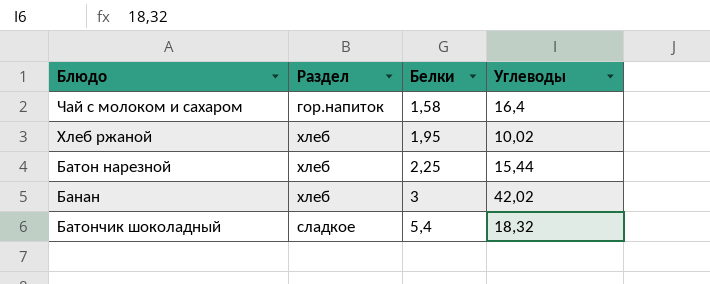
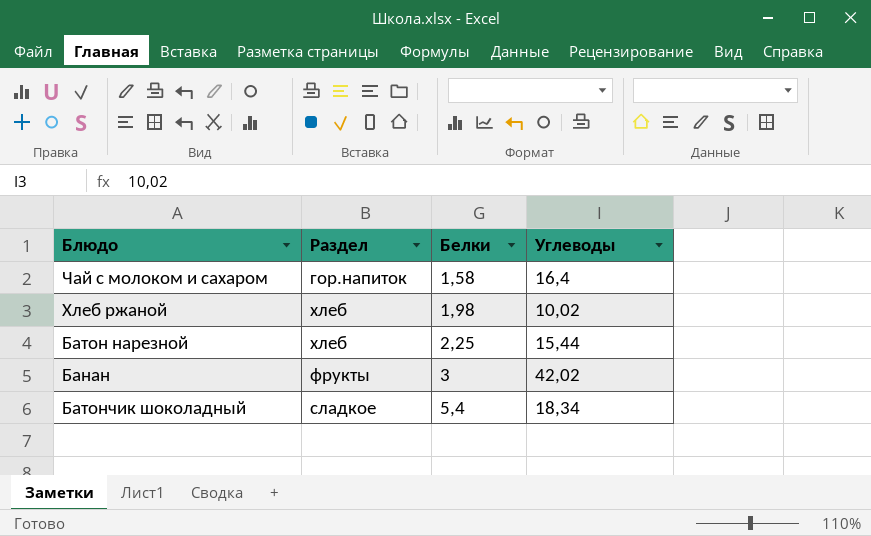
Хлеб ржаной | Белки: 1,95 -> 1,98
Банан | Раздел: хлеб -> фрукты
Батончик шоколадный | Углеводы: 18,32 -> 18,34

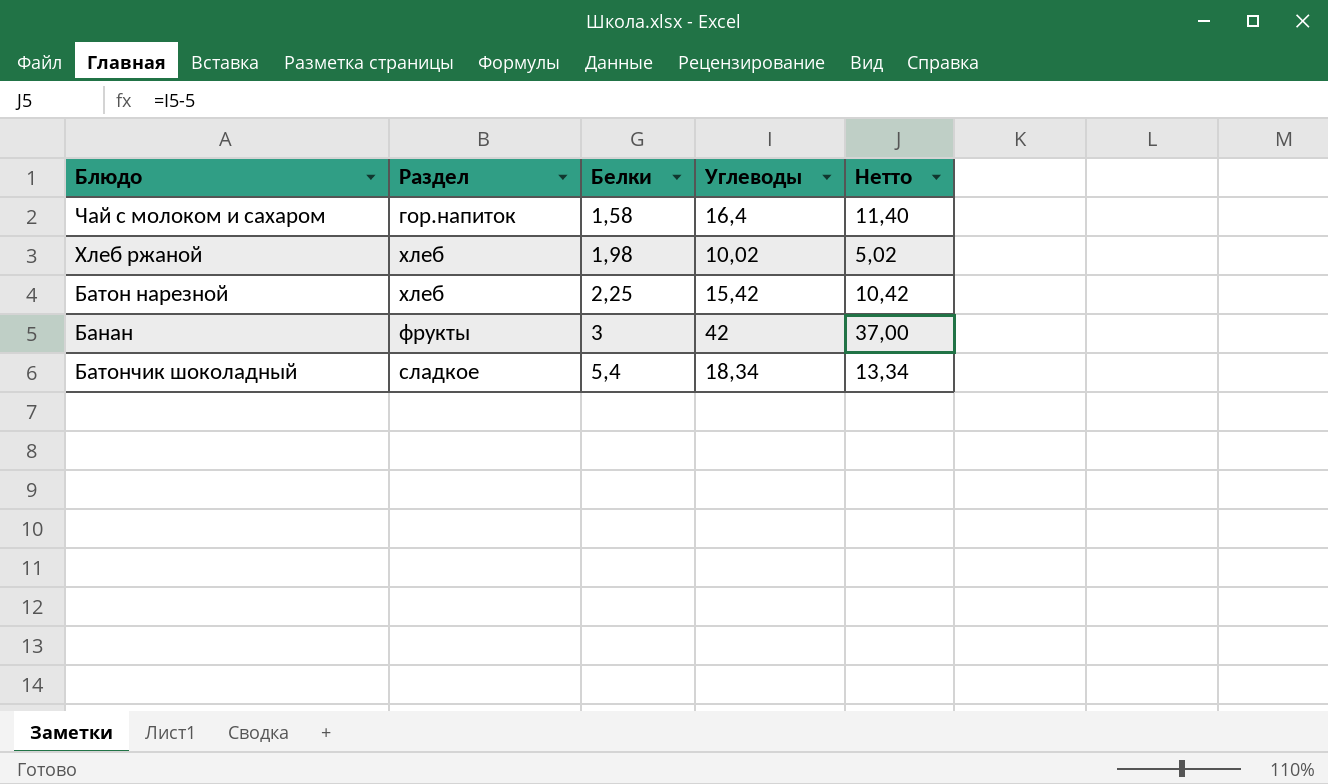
column Нетто | formula: none -> [Углеводы] - 5
Батон нарезной | Углеводы: 15,44 -> 15,42
Банан | Углеводы: 42,02 -> 42

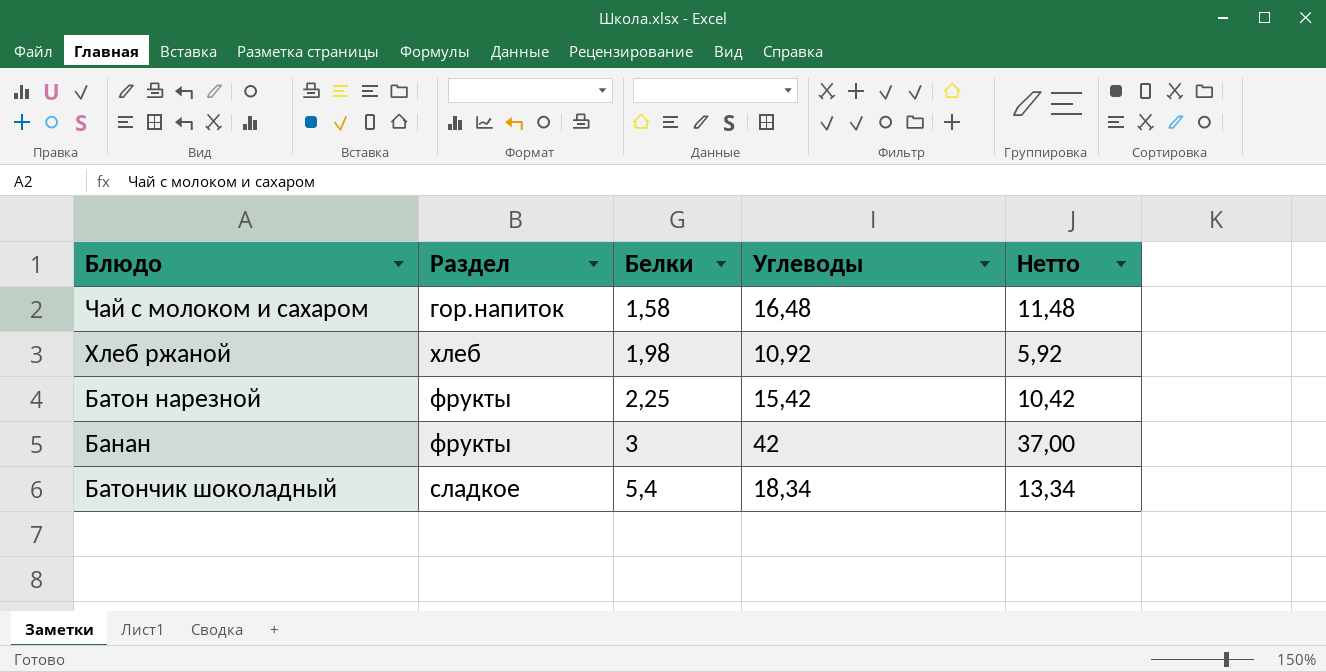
Чай с молоком и сахаром | Углеводы: 16,4 -> 16,48
Чай с молоком и сахаром | Нетто: 11,40 -> 11,48
Хлеб ржаной | Углеводы: 10,02 -> 10,92
Хлеб ржаной | Нетто: 5,02 -> 5,92
Батон нарезной | Раздел: хлеб -> фрукты

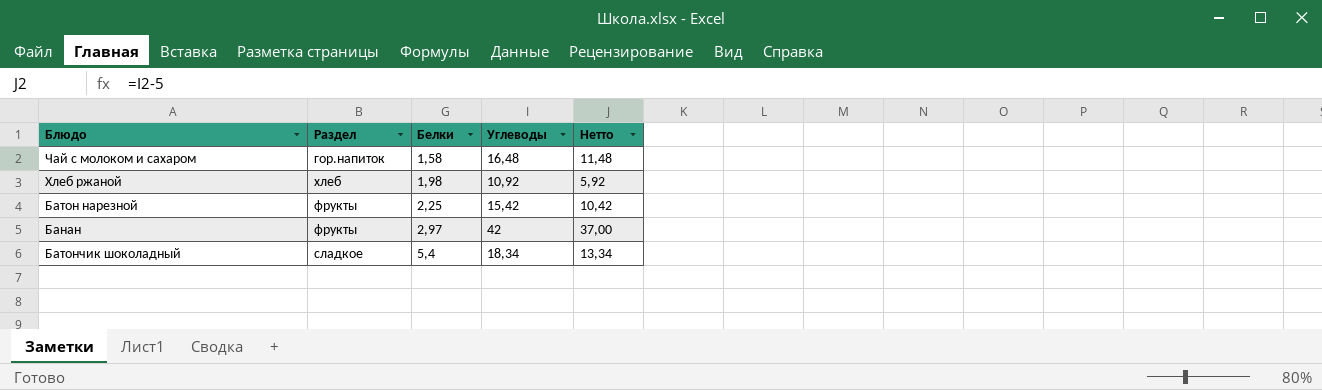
Банан | Белки: 3 -> 2,97

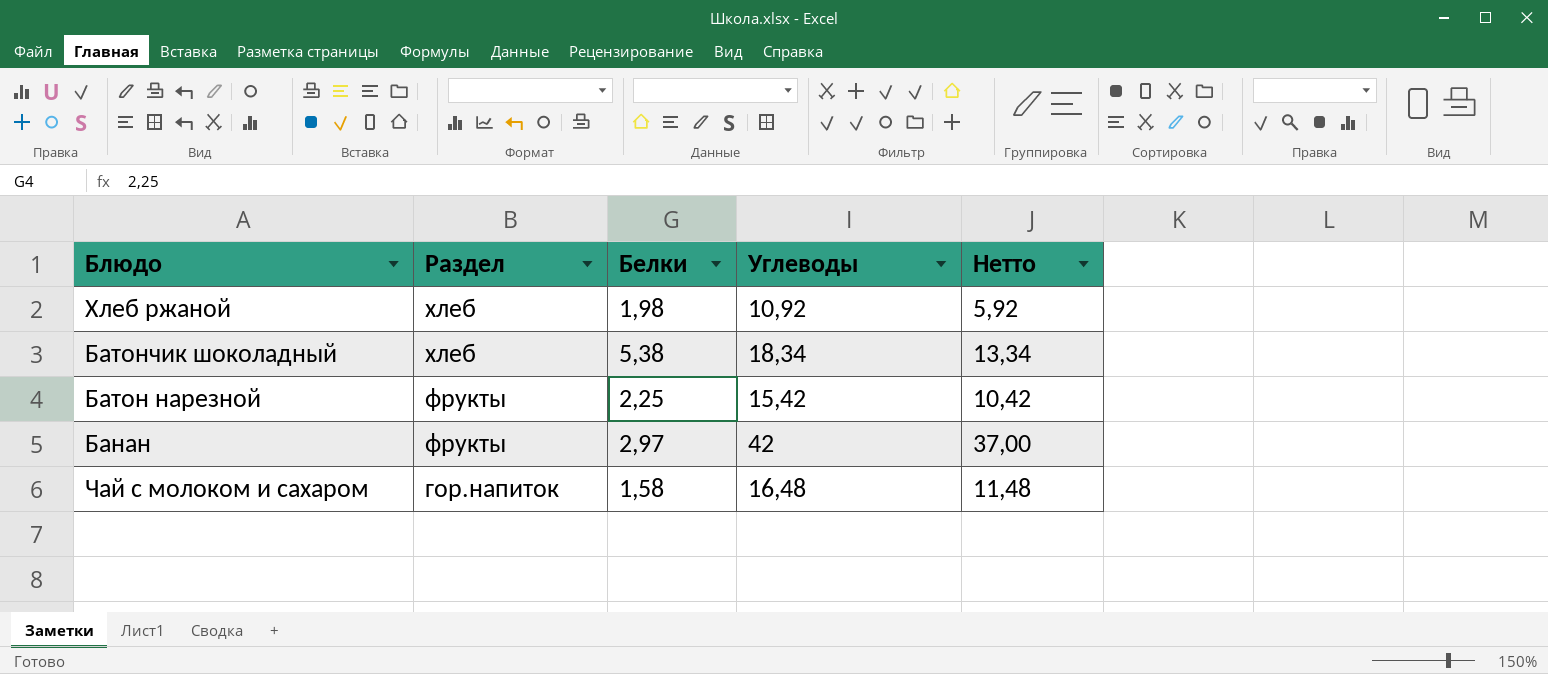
row order: Белки ascending -> Раздел descending
Батончик шоколадный | Раздел: сладкое -> хлеб
Батончик шоколадный | Белки: 5,4 -> 5,38

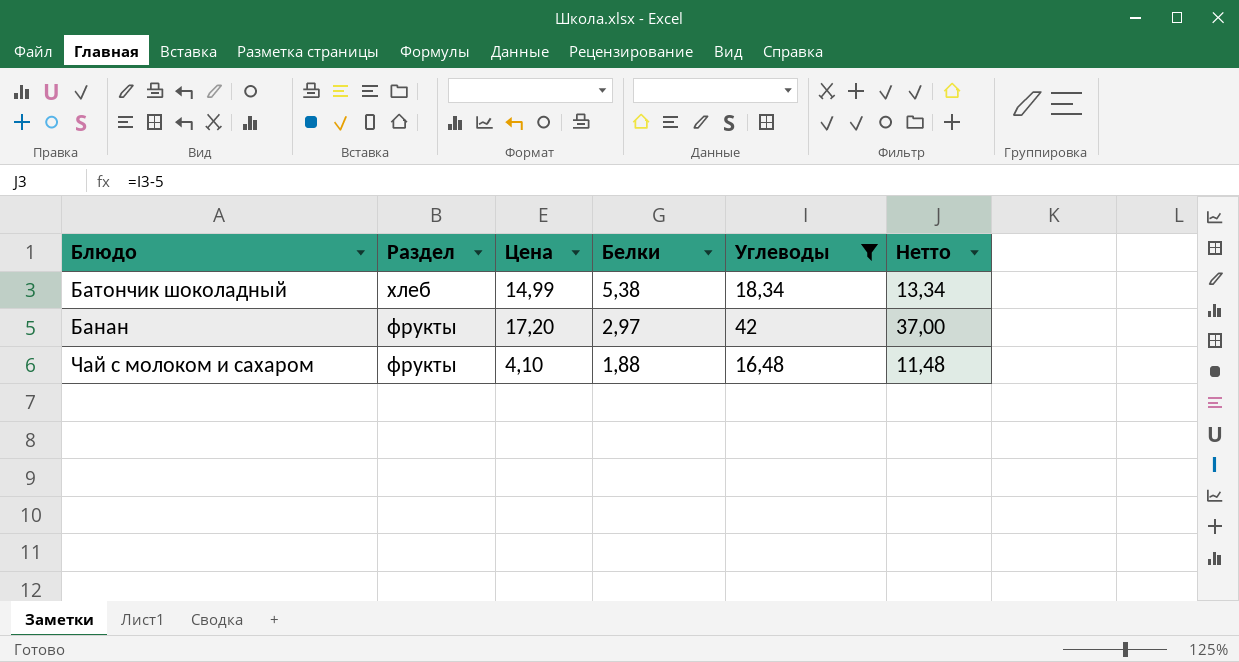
filter: none -> Углеводы >= 16,48
column Цена | position: none -> 3
Чай с молоком и сахаром | Раздел: гор.напиток -> фрукты
Чай с молоком и сахаром | Белки: 1,58 -> 1,88

